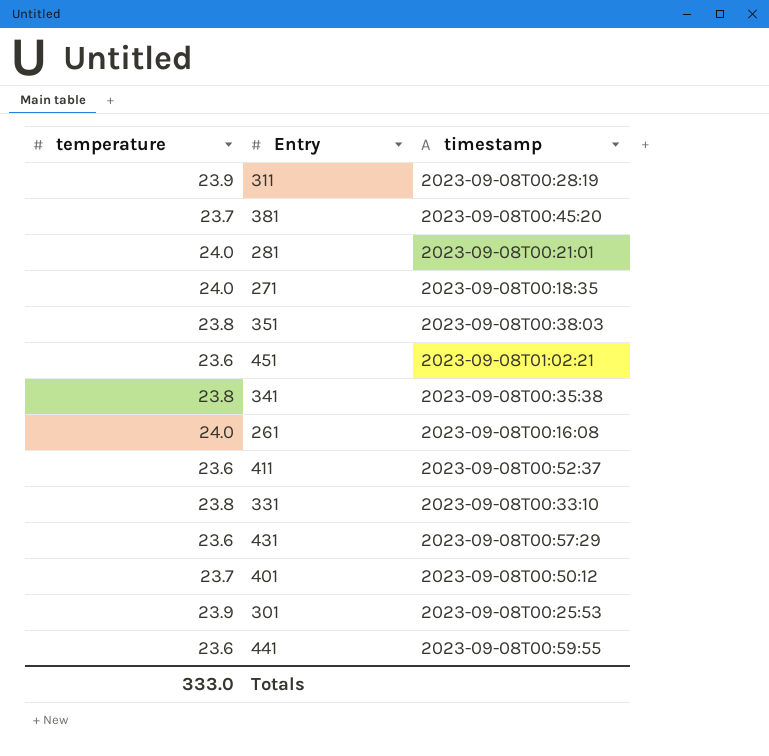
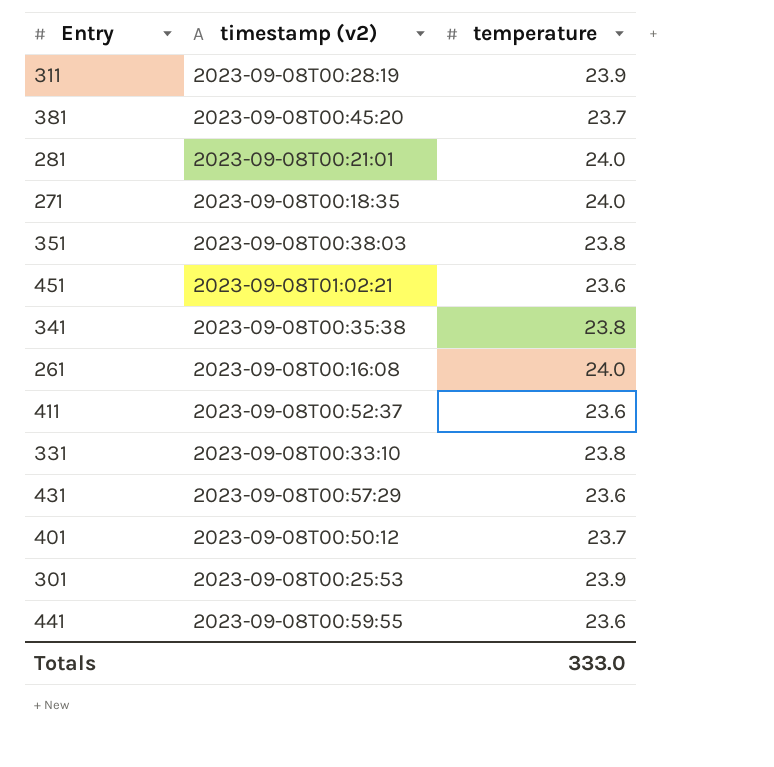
column name: timestamp -> timestamp (v2)
column temperature | position: 1 -> 3

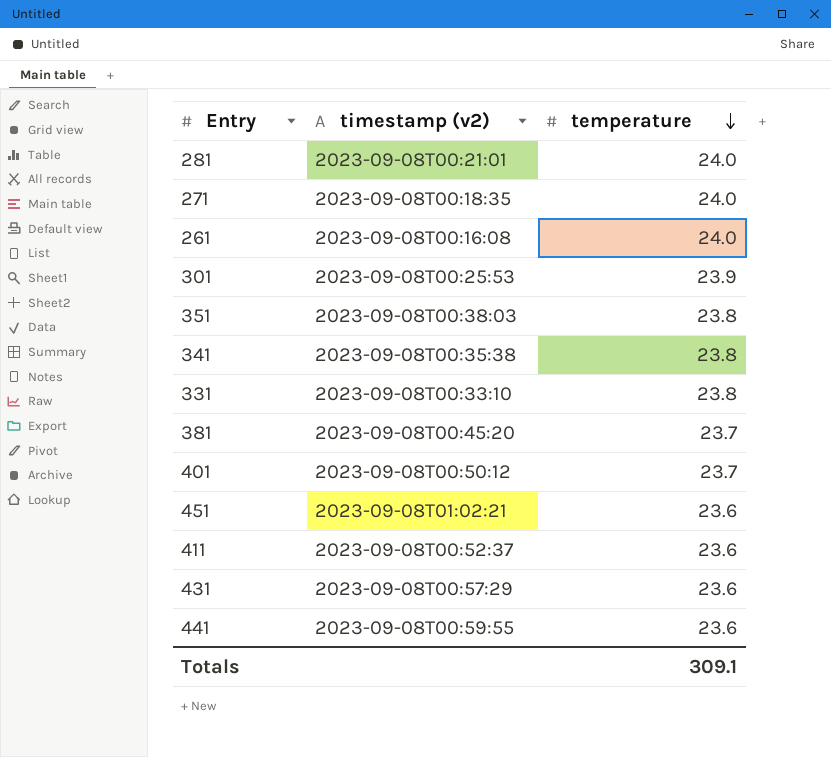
row order: none -> temperature descending
row 311: 2023-09-08T00:28:19 | 23.9 -> none
Totals | temperature: 333.0 -> 309.1

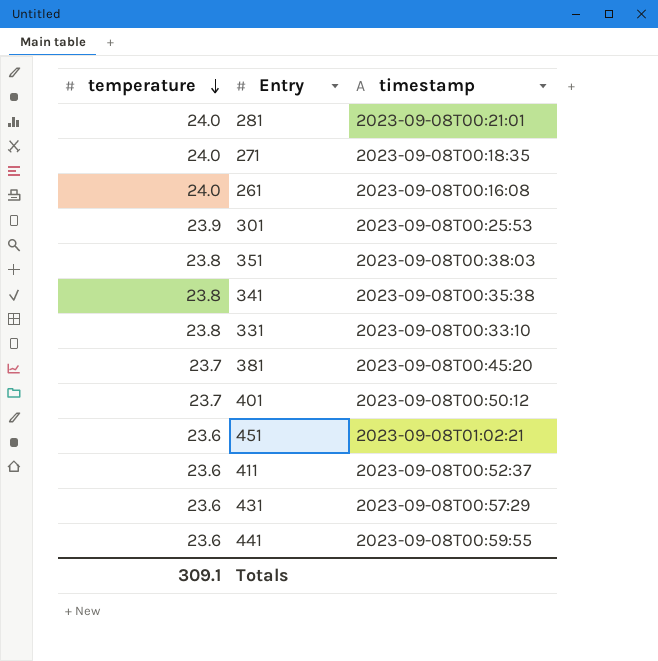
column temperature | position: 3 -> 1
column name: timestamp (v2) -> timestamp

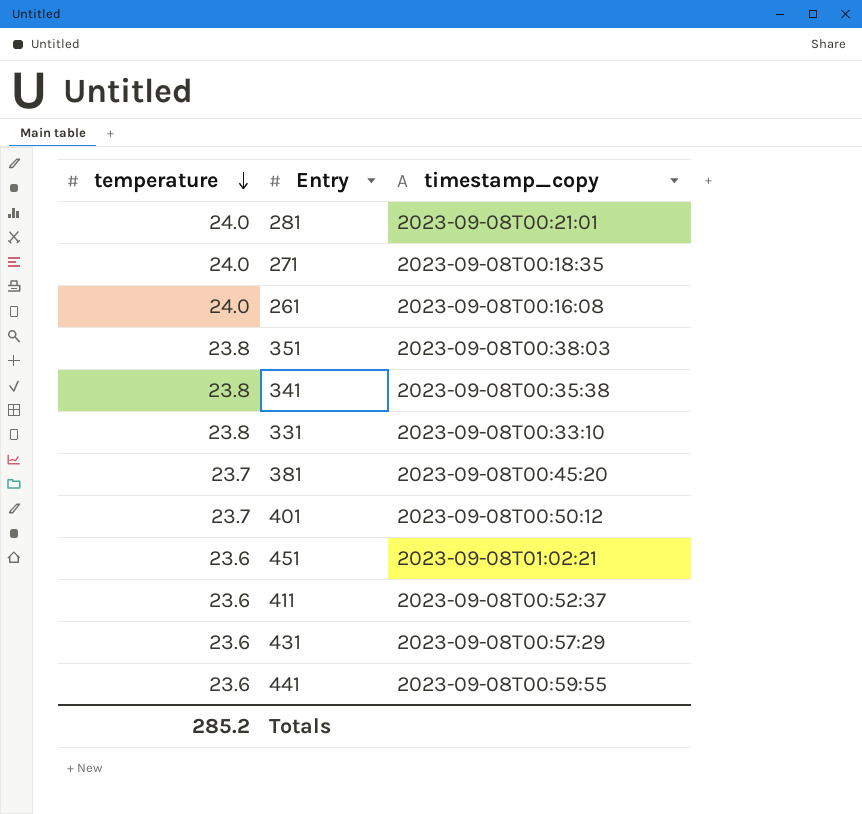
column name: timestamp -> timestamp_copy
row 301: 23.9 | 2023-09-08T00:25:53 -> none
Totals | temperature: 309.1 -> 285.2

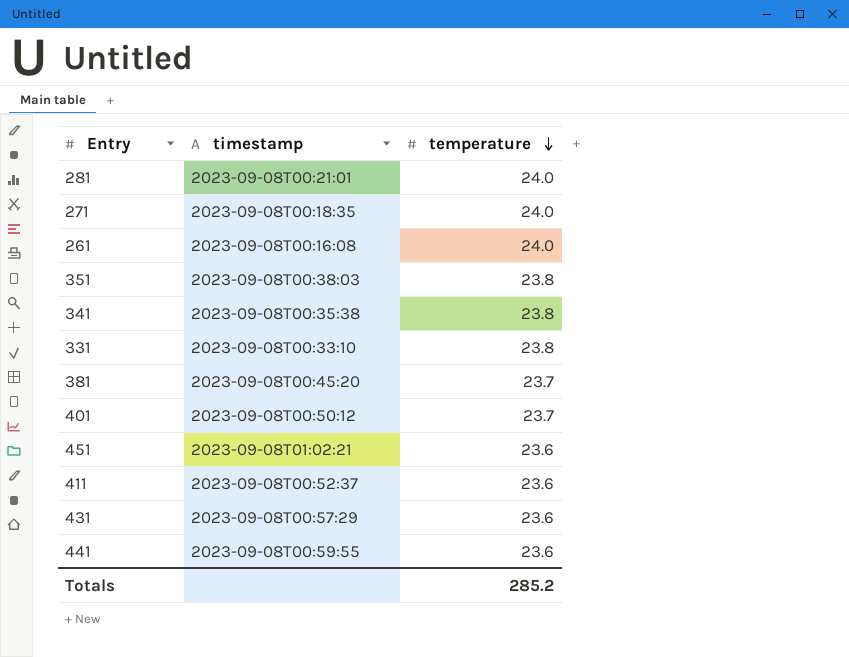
column name: timestamp_copy -> timestamp
column temperature | position: 1 -> 3

